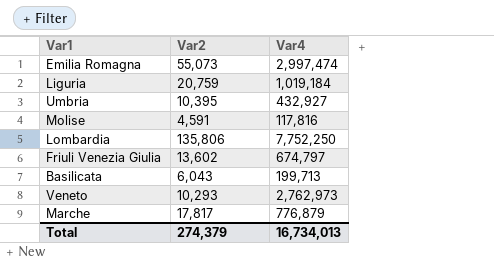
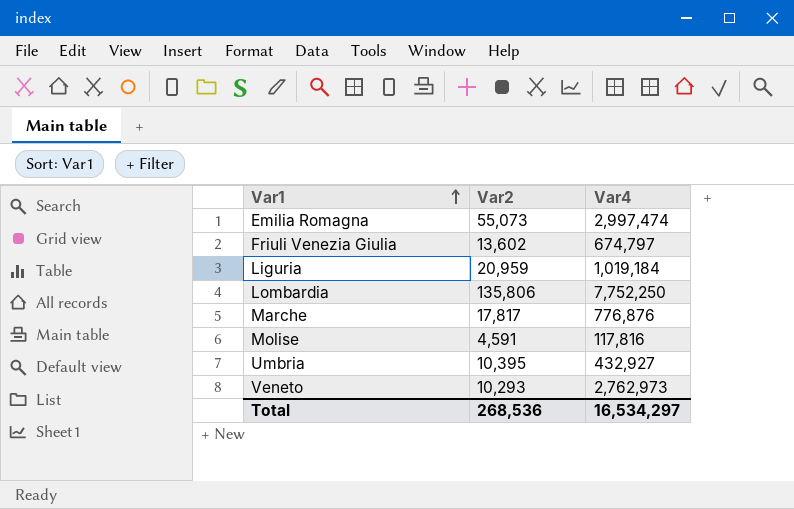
row order: none -> Var1 ascending
row Basilicata: 6,043 | 199,713 -> none
Liguria | Var2: 20,759 -> 20,959
Marche | Var4: 776,879 -> 776,876
Total | Var2: 274,379 -> 268,536
Total | Var4: 16,734,013 -> 16,534,297

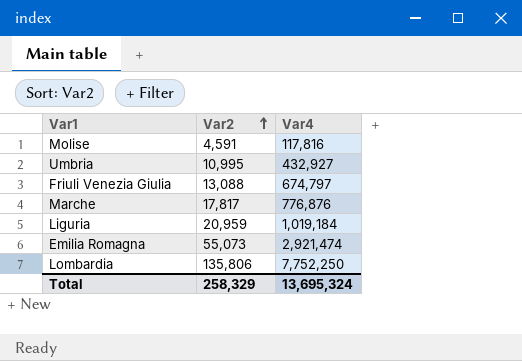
row order: Var1 ascending -> Var2 ascending
row Veneto: 10,293 | 2,762,973 -> none
Umbria | Var2: 10,395 -> 10,995
Friuli Venezia Giulia | Var2: 13,602 -> 13,088
Emilia Romagna | Var4: 2,997,474 -> 2,921,474
Total | Var2: 268,536 -> 258,329
Total | Var4: 16,534,297 -> 13,695,324

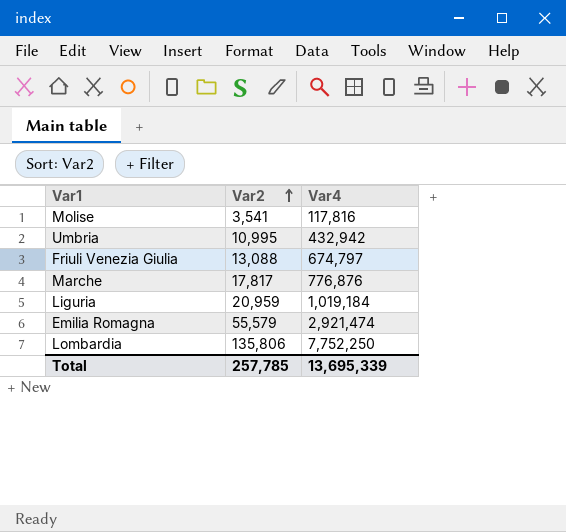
Molise | Var2: 4,591 -> 3,541
Umbria | Var4: 432,927 -> 432,942
Emilia Romagna | Var2: 55,073 -> 55,579
Total | Var2: 258,329 -> 257,785
Total | Var4: 13,695,324 -> 13,695,339

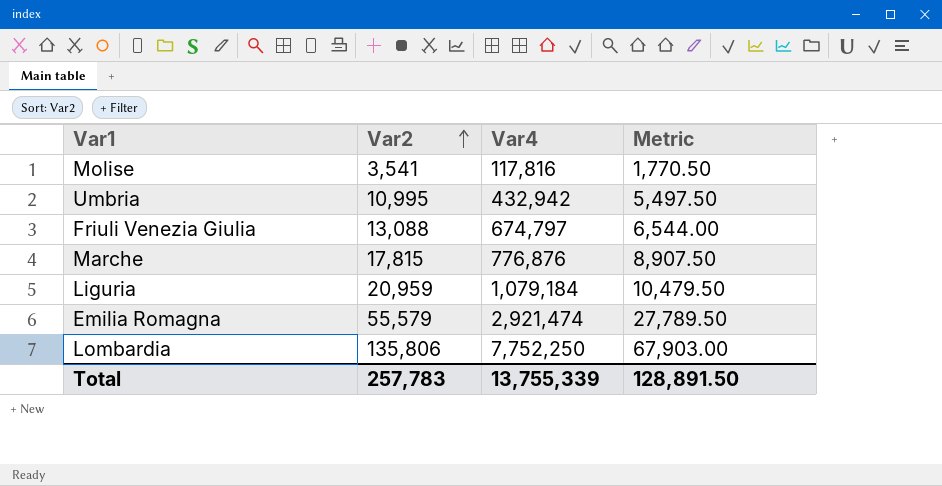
column Metric | formula: none -> [Var2] * 0.5
Marche | Var2: 17,817 -> 17,815
Liguria | Var4: 1,019,184 -> 1,079,184
Total | Var2: 257,785 -> 257,783
Total | Var4: 13,695,339 -> 13,755,339

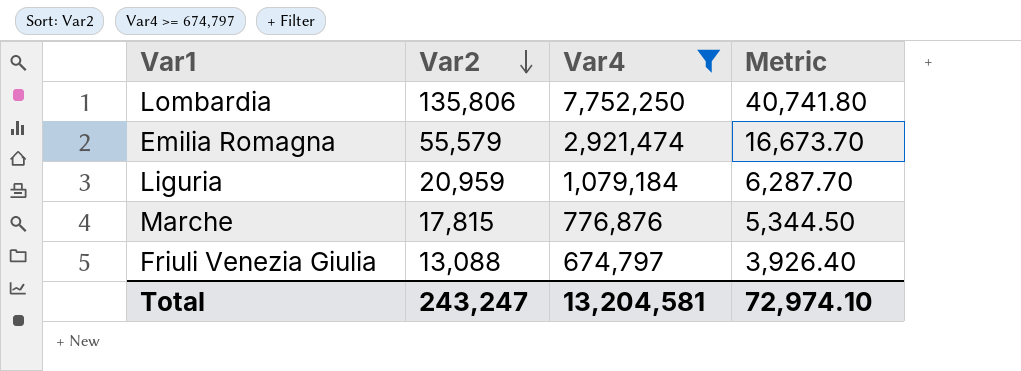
filter: none -> Var4 >= 674,797
row order: Var2 ascending -> Var2 descending
column Metric | formula: [Var2] * 0.5 -> [Var2] * 0.3
Total | Var2: 257,783 -> 243,247
Total | Var4: 13,755,339 -> 13,204,581
Total | Metric: 128,891.50 -> 72,974.10

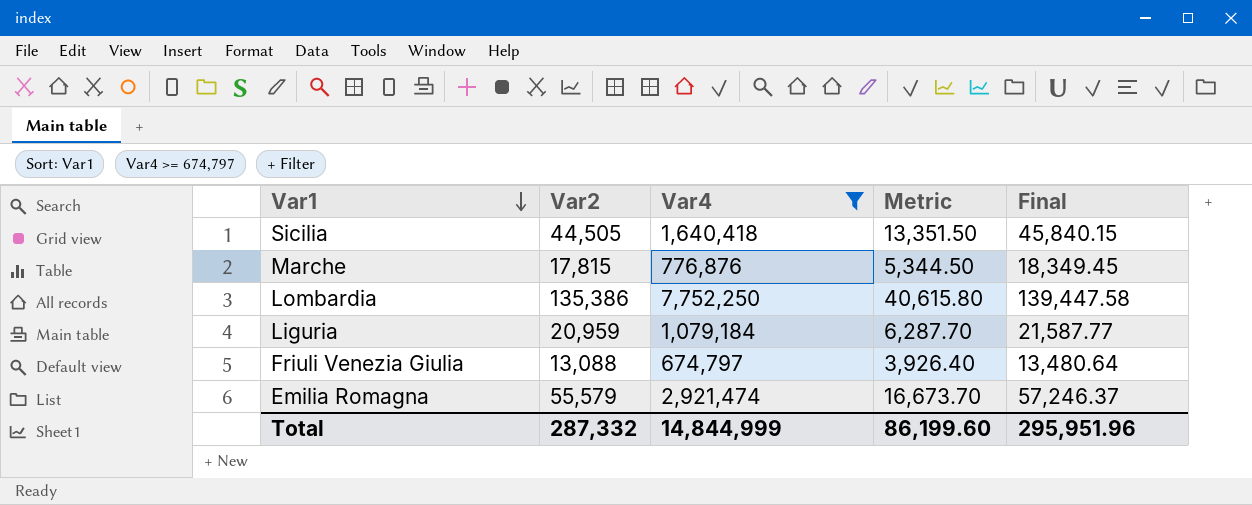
row order: Var2 descending -> Var1 descending
column Final | formula: none -> [Var2] * 1.03
row Sicilia: none -> 44,505 | 1,640,418 | 13,351.50 | 45,840.15
Lombardia | Var2: 135,806 -> 135,386
Lombardia | Metric: 40,741.80 -> 40,615.80
Total | Var2: 243,247 -> 287,332
Total | Var4: 13,204,581 -> 14,844,999
Total | Metric: 72,974.10 -> 86,199.60

